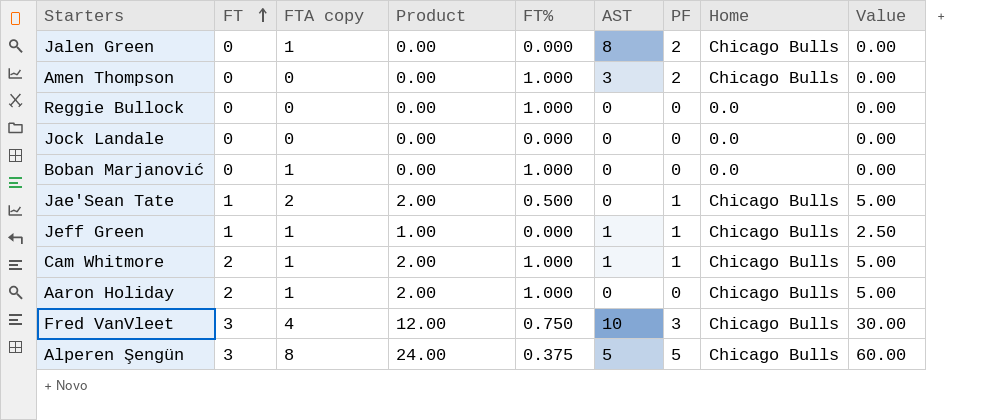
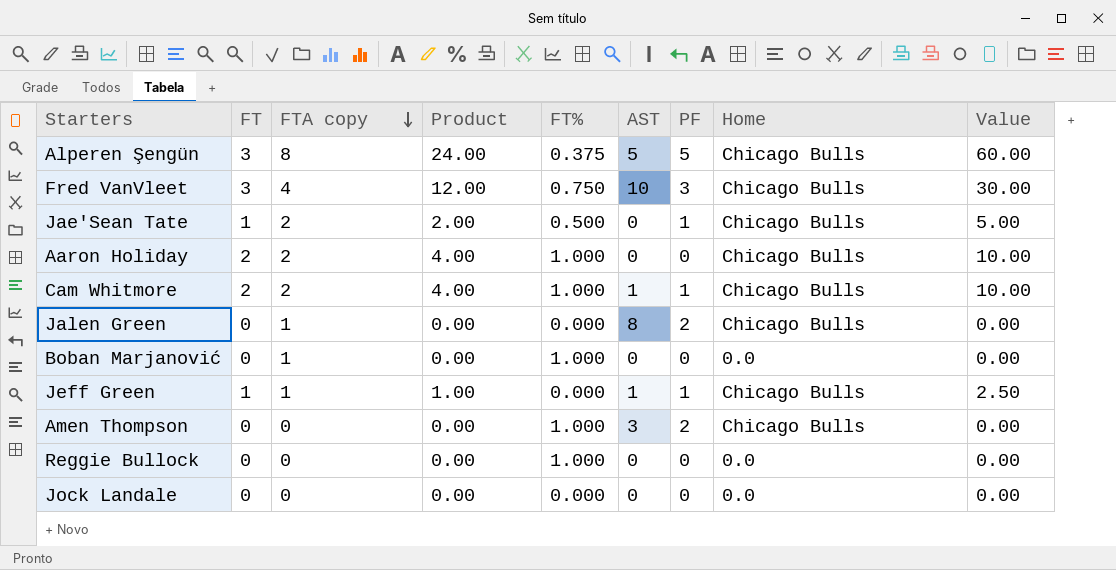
row order: FT ascending -> FTA copy descending
Aaron Holiday | FTA copy: 1 -> 2
Aaron Holiday | Product: 2.00 -> 4.00
Aaron Holiday | Value: 5.00 -> 10.00
Cam Whitmore | FTA copy: 1 -> 2
Cam Whitmore | Product: 2.00 -> 4.00
Cam Whitmore | Value: 5.00 -> 10.00

